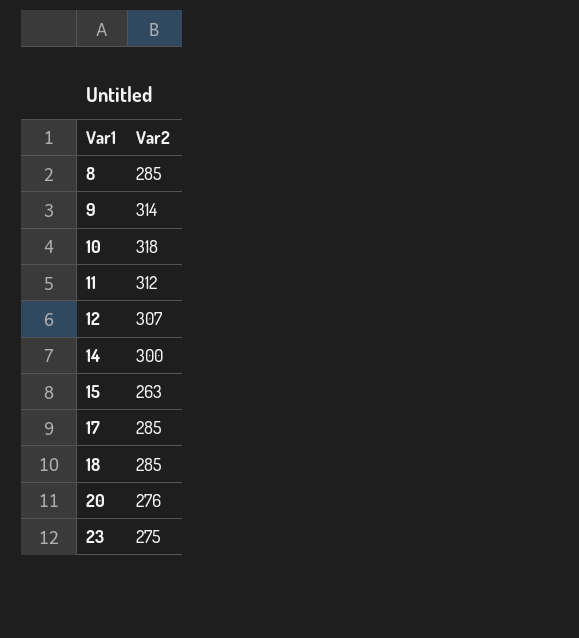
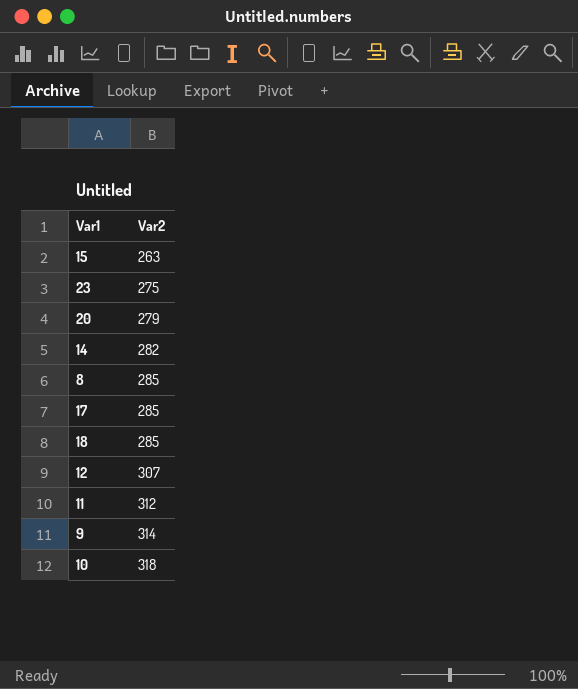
row order: Var1 ascending -> Var2 ascending
20 | Var2: 276 -> 279
14 | Var2: 300 -> 282

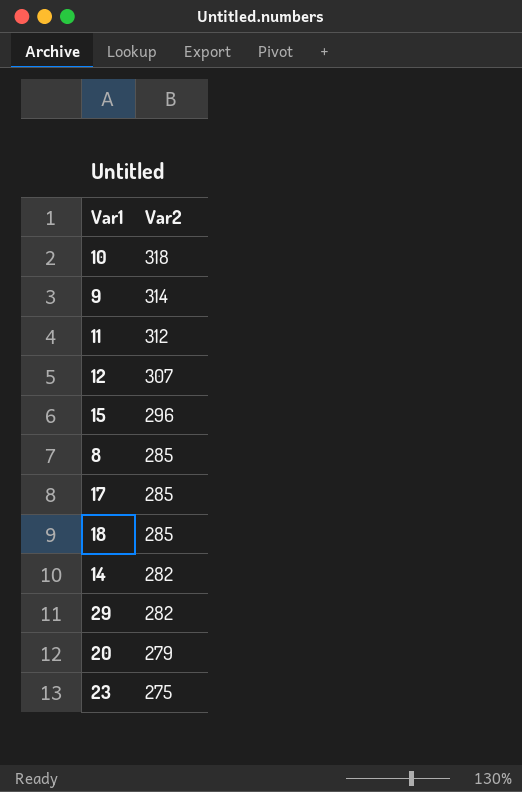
row order: Var2 ascending -> Var2 descending
15 | Var2: 263 -> 296
row 29: none -> 282

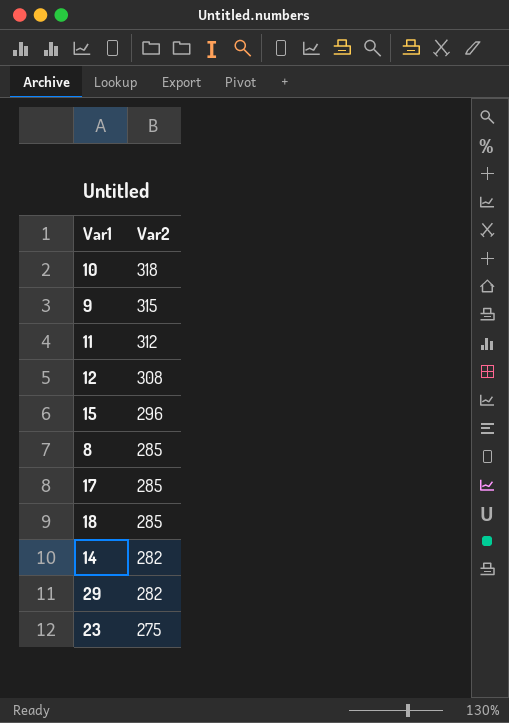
row 20: 279 -> none
9 | Var2: 314 -> 315
12 | Var2: 307 -> 308

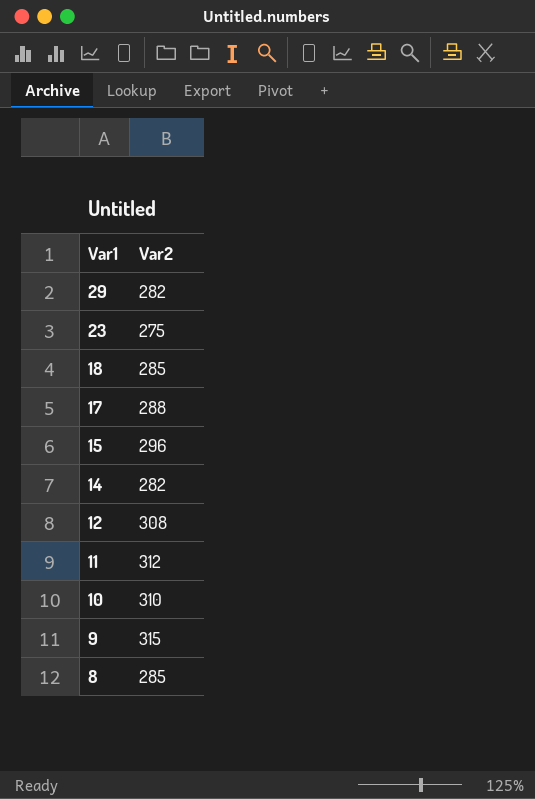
row order: Var2 descending -> Var1 descending
17 | Var2: 285 -> 288
10 | Var2: 318 -> 310

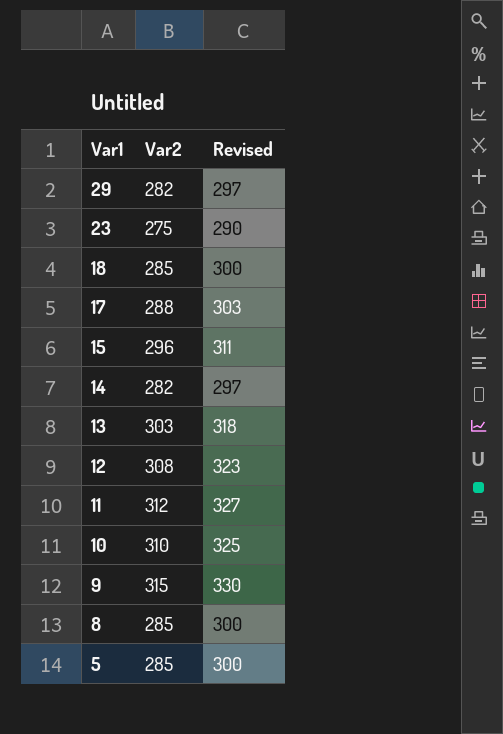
column Revised | formula: none -> [Var2] + 15
row 13: none -> 303 | 318
row 5: none -> 285 | 300

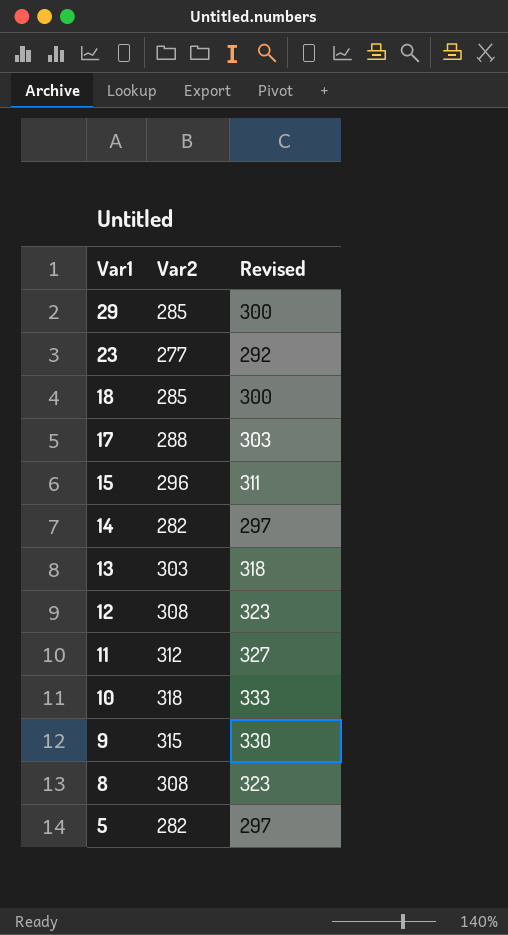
29 | Var2: 282 -> 285
29 | Revised: 297 -> 300
23 | Var2: 275 -> 277
23 | Revised: 290 -> 292
10 | Var2: 310 -> 318
10 | Revised: 325 -> 333
8 | Var2: 285 -> 308
8 | Revised: 300 -> 323
5 | Var2: 285 -> 282
5 | Revised: 300 -> 297

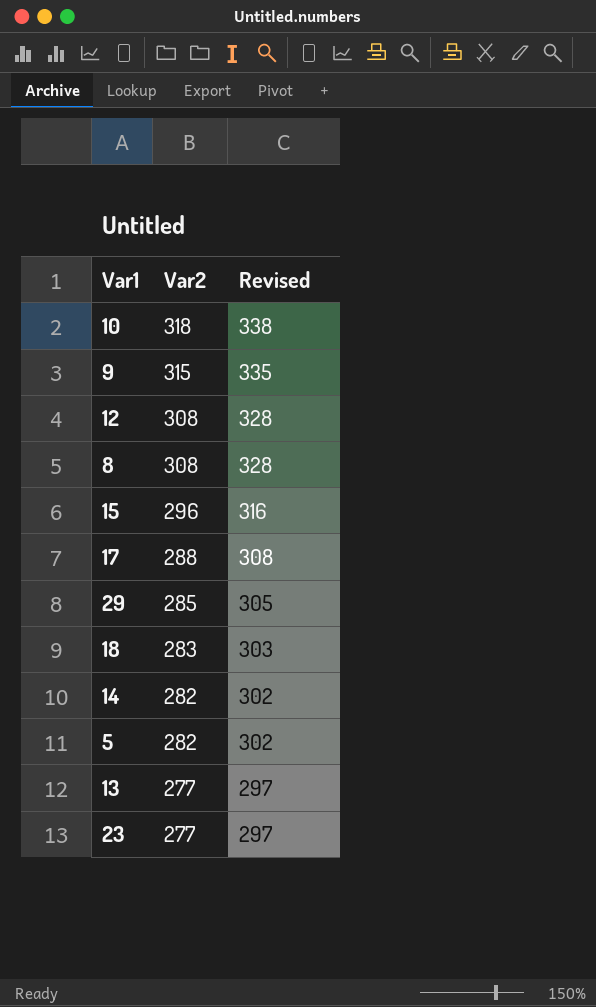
row order: Var1 descending -> Var2 descending
column Revised | formula: [Var2] + 15 -> [Var2] + 20
row 11: 312 | 327 -> none
18 | Var2: 285 -> 283
13 | Var2: 303 -> 277

